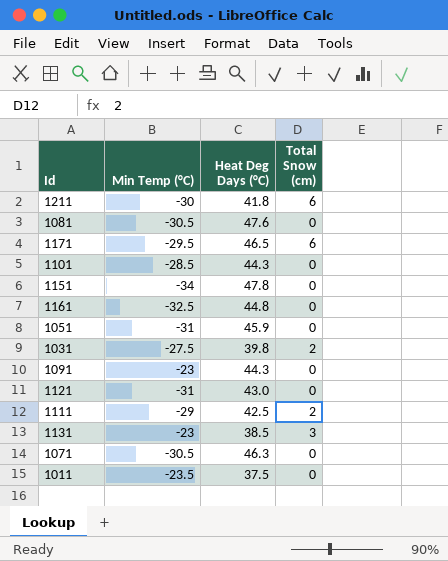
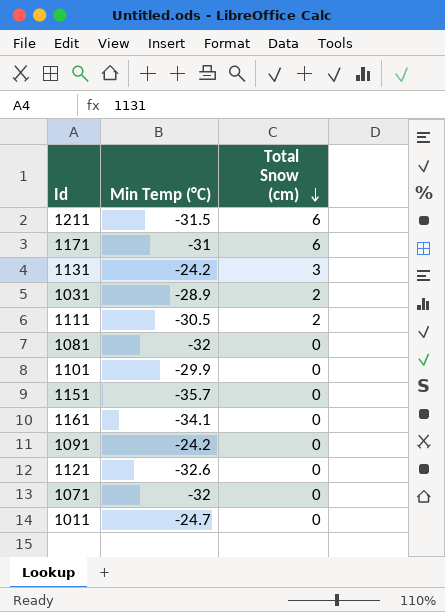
row order: none -> Total Snow (cm) descending
column Heat Deg Days (°C) | position: 3 -> none
row 1051: -31 | 45.9 | 0 -> none
1211 | Min Temp (°C): -30 -> -31.5
1171 | Min Temp (°C): -29.5 -> -31
1131 | Min Temp (°C): -23 -> -24.2
1031 | Min Temp (°C): -27.5 -> -28.9
1111 | Min Temp (°C): -29 -> -30.5
1081 | Min Temp (°C): -30.5 -> -32
1101 | Min Temp (°C): -28.5 -> -29.9
1151 | Min Temp (°C): -34 -> -35.7
1161 | Min Temp (°C): -32.5 -> -34.1
1091 | Min Temp (°C): -23 -> -24.2
1121 | Min Temp (°C): -31 -> -32.6
1071 | Min Temp (°C): -30.5 -> -32
1011 | Min Temp (°C): -23.5 -> -24.7

